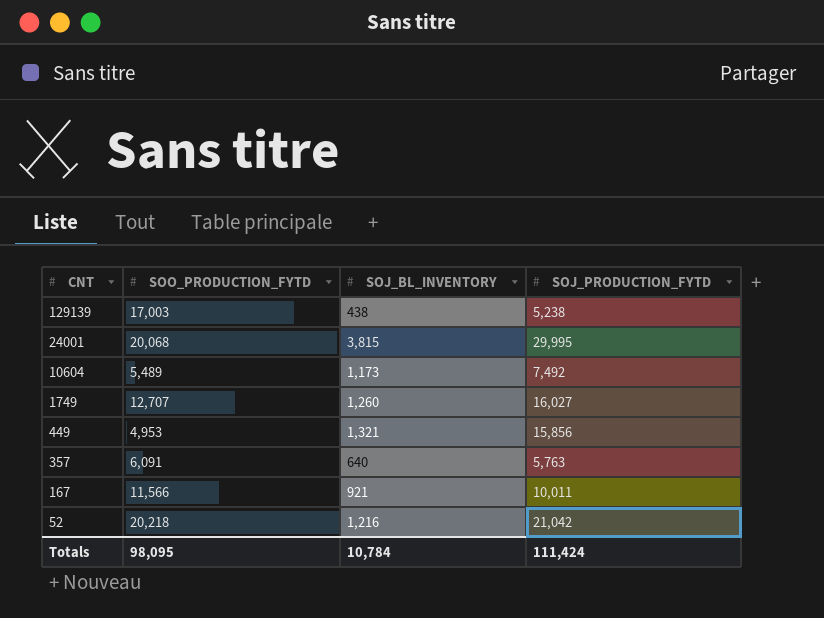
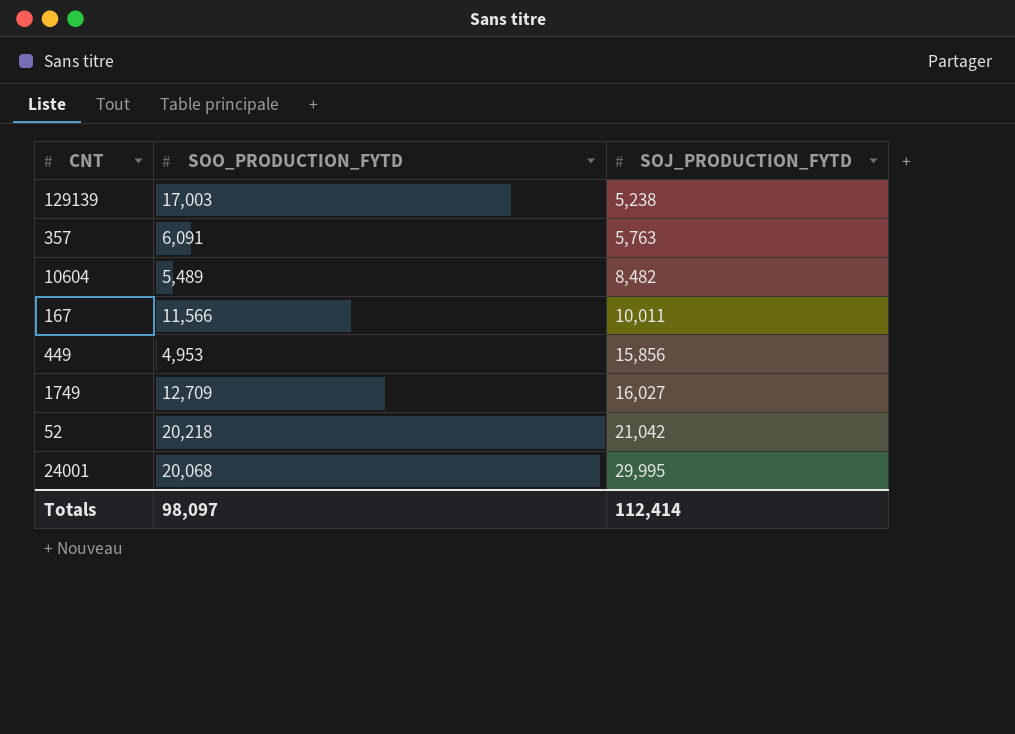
row order: CNT descending -> SOJ_PRODUCTION_FYTD ascending
column SOJ_BL_INVENTORY | position: 3 -> none
10604 | SOJ_PRODUCTION_FYTD: 7,492 -> 8,482
1749 | SOO_PRODUCTION_FYTD: 12,707 -> 12,709
Totals | SOO_PRODUCTION_FYTD: 98,095 -> 98,097
Totals | SOJ_PRODUCTION_FYTD: 111,424 -> 112,414

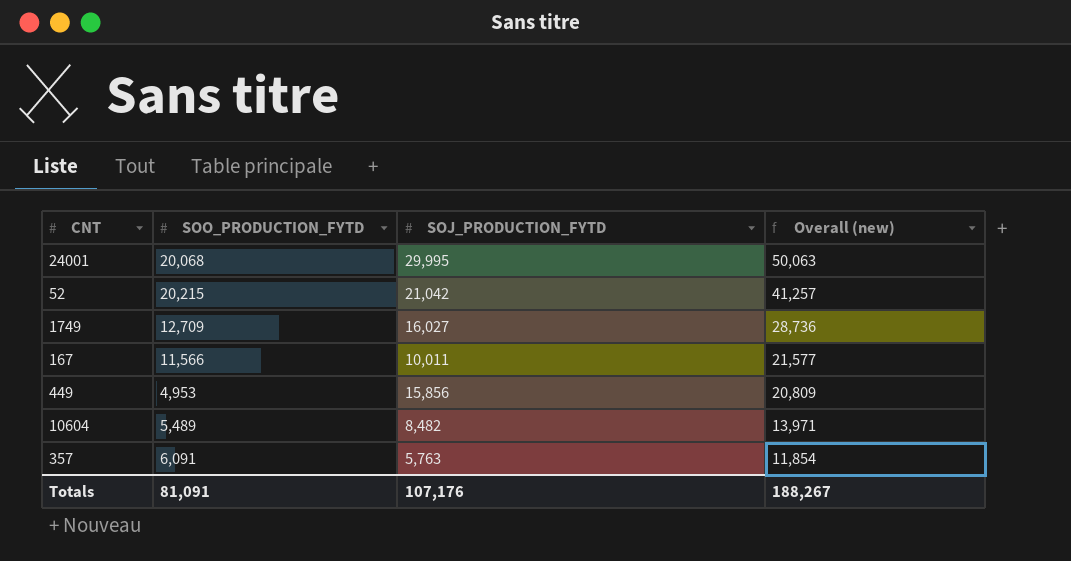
row order: SOJ_PRODUCTION_FYTD ascending -> Overall (new) descending
column Overall (new) | formula: none -> [SOO_PRODUCTION_FYTD] + [SOJ_PRODUCTION_FYTD]
row 129139: 17,003 | 5,238 -> none
52 | SOO_PRODUCTION_FYTD: 20,218 -> 20,215
Totals | SOO_PRODUCTION_FYTD: 98,097 -> 81,091
Totals | SOJ_PRODUCTION_FYTD: 112,414 -> 107,176

